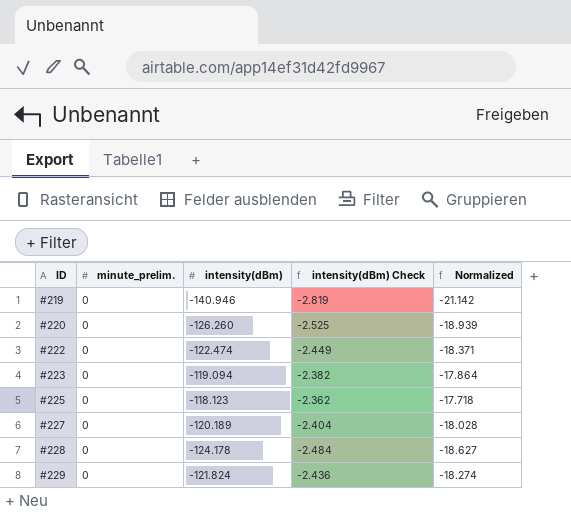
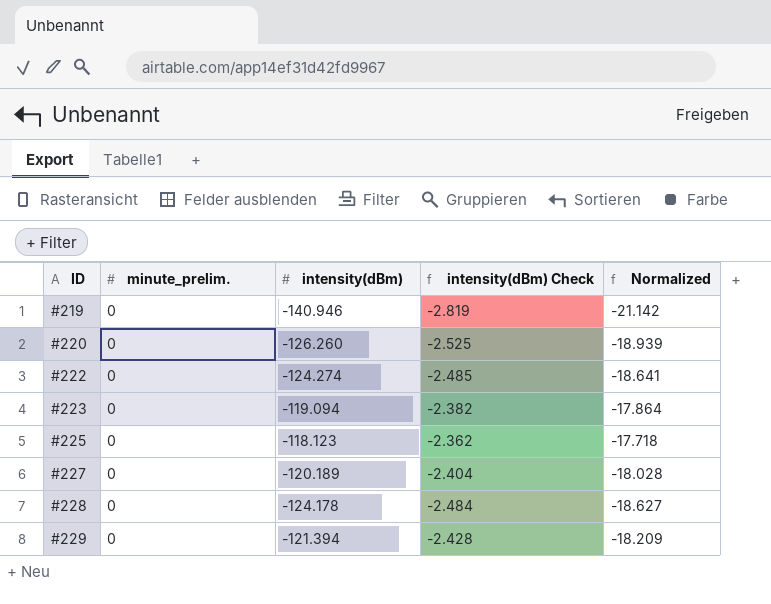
#222 | intensity(dBm): -122.474 -> -124.274
#222 | intensity(dBm) Check: -2.449 -> -2.485
#222 | Normalized: -18.371 -> -18.641
#229 | intensity(dBm): -121.824 -> -121.394
#229 | intensity(dBm) Check: -2.436 -> -2.428
#229 | Normalized: -18.274 -> -18.209

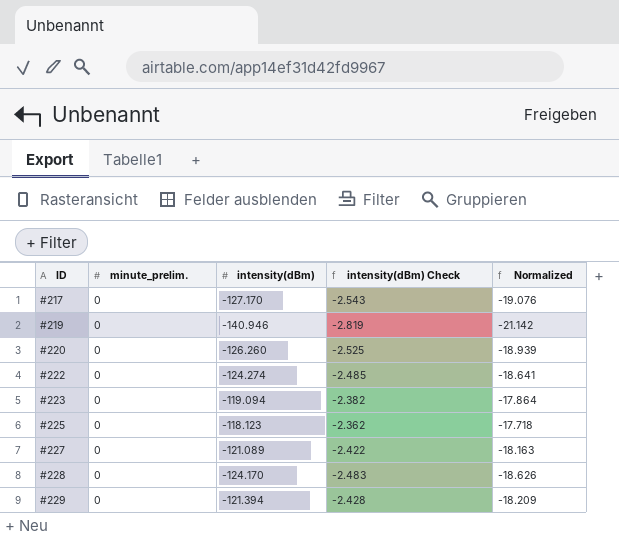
row #217: none -> 0 | -127.170 | -2.543 | -19.076
#227 | intensity(dBm): -120.189 -> -121.089
#227 | intensity(dBm) Check: -2.404 -> -2.422
#227 | Normalized: -18.028 -> -18.163
#228 | intensity(dBm): -124.178 -> -124.170
#228 | intensity(dBm) Check: -2.484 -> -2.483
#228 | Normalized: -18.627 -> -18.626

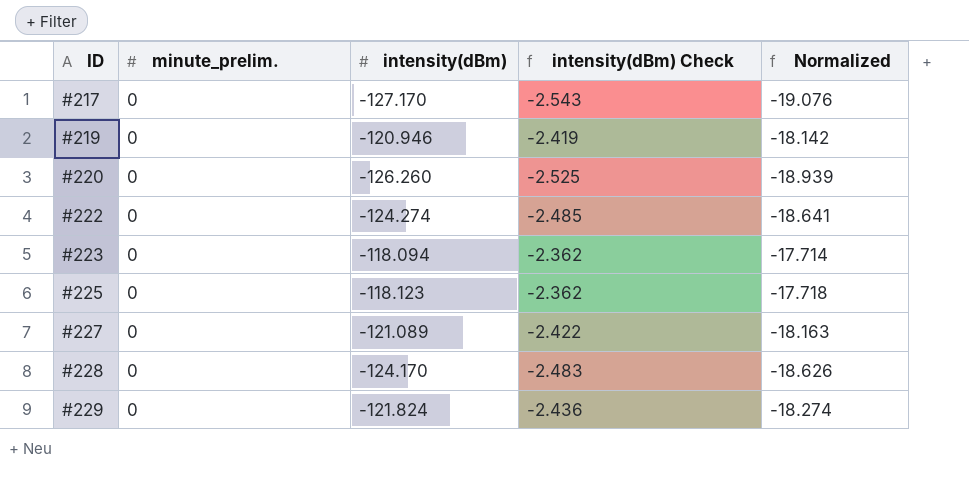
#219 | intensity(dBm): -140.946 -> -120.946
#219 | intensity(dBm) Check: -2.819 -> -2.419
#219 | Normalized: -21.142 -> -18.142
#223 | intensity(dBm): -119.094 -> -118.094
#223 | intensity(dBm) Check: -2.382 -> -2.362
#223 | Normalized: -17.864 -> -17.714
#229 | intensity(dBm): -121.394 -> -121.824
#229 | intensity(dBm) Check: -2.428 -> -2.436
#229 | Normalized: -18.209 -> -18.274

